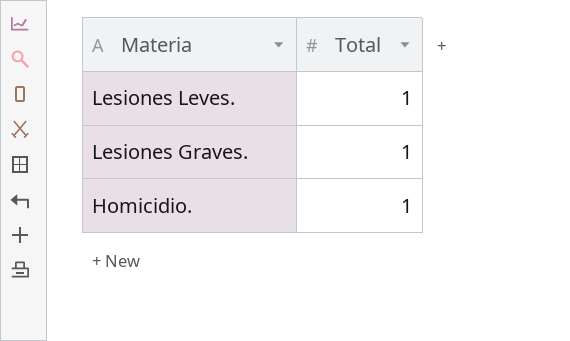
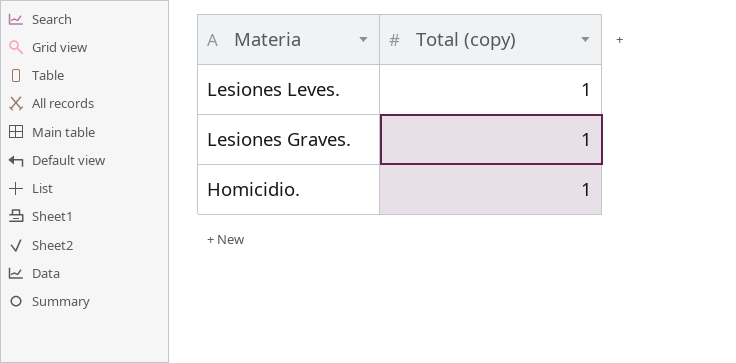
column name: Total -> Total (copy)

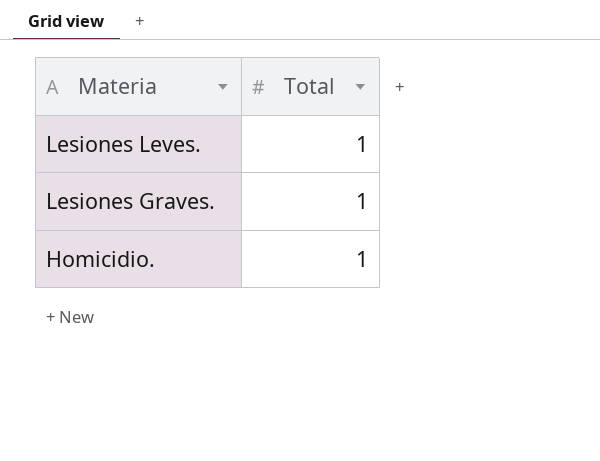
column name: Total (copy) -> Total

